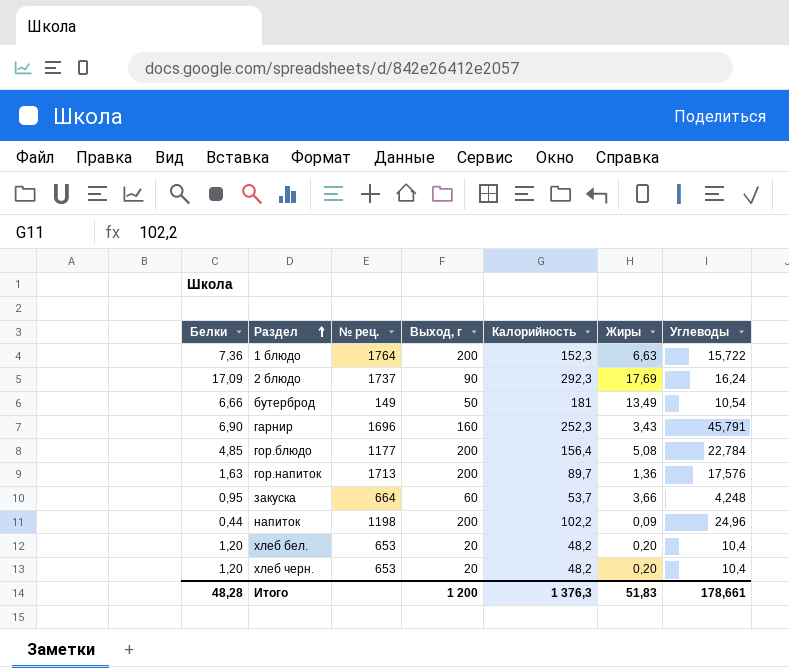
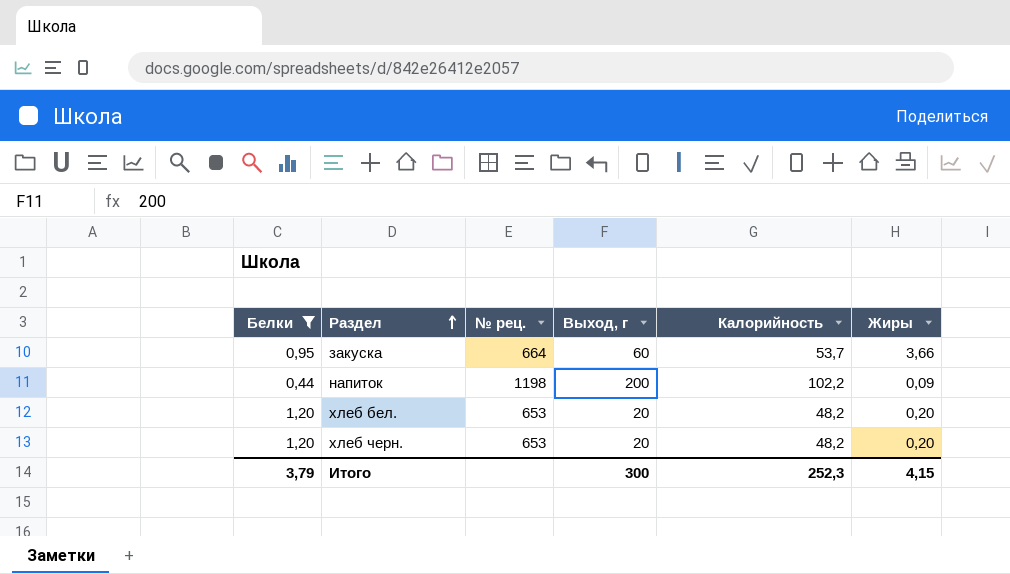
filter: none -> Белки <= 1,20
column Углеводы | position: 7 -> none
Итого | Белки: 48,28 -> 3,79
Итого | Выход, г: 1 200 -> 300
Итого | Калорийность: 1 376,3 -> 252,3
Итого | Жиры: 51,83 -> 4,15

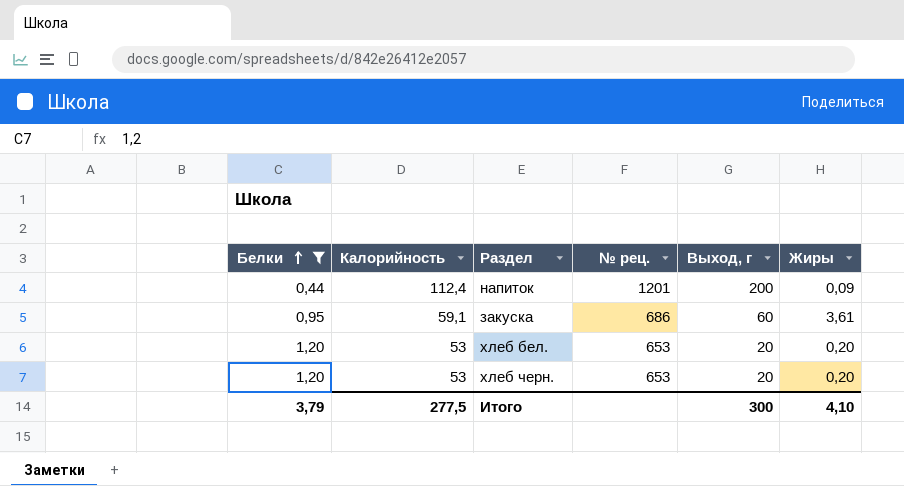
row order: Раздел ascending -> Белки ascending
column Калорийность | position: 5 -> 2
напиток | Калорийность: 102,2 -> 112,4
напиток | № рец.: 1198 -> 1201
закуска | Калорийность: 53,7 -> 59,1
закуска | № рец.: 664 -> 686
закуска | Жиры: 3,66 -> 3,61
хлеб бел. | Калорийность: 48,2 -> 53
хлеб черн. | Калорийность: 48,2 -> 53
Итого | Калорийность: 252,3 -> 277,5
Итого | Жиры: 4,15 -> 4,10

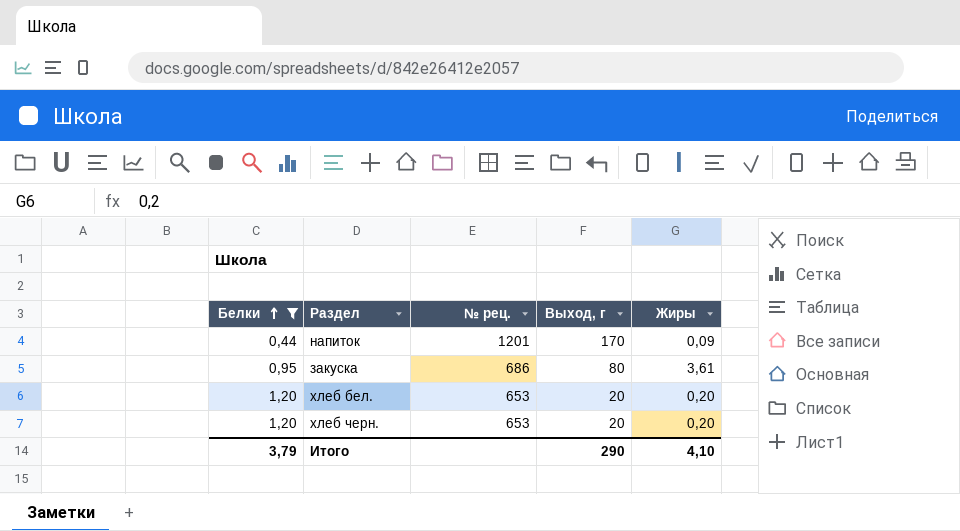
column Калорийность | position: 2 -> none
напиток | Выход, г: 200 -> 170
закуска | Выход, г: 60 -> 80
Итого | Выход, г: 300 -> 290

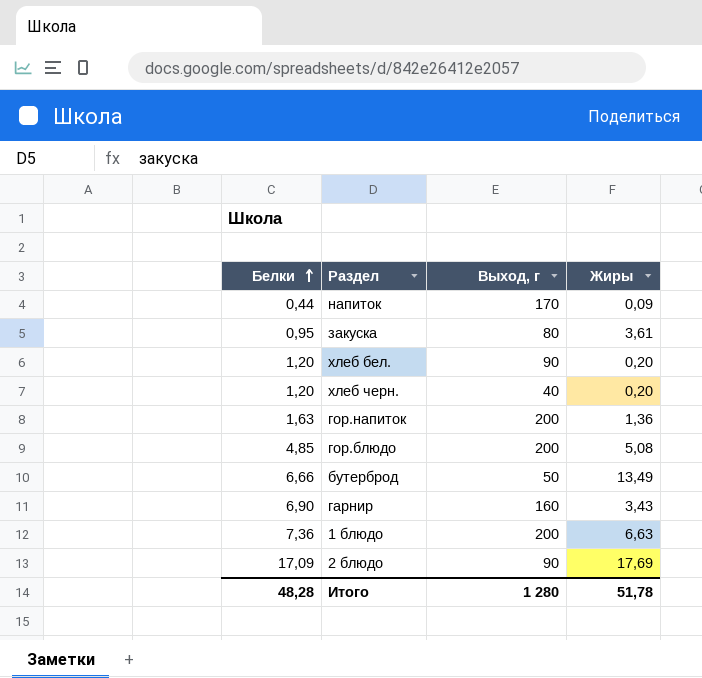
filter: Белки <= 1,20 -> none
column № рец. | position: 3 -> none
хлеб бел. | Выход, г: 20 -> 90
хлеб черн. | Выход, г: 20 -> 40
Итого | Белки: 3,79 -> 48,28
Итого | Выход, г: 290 -> 1 280
Итого | Жиры: 4,10 -> 51,78

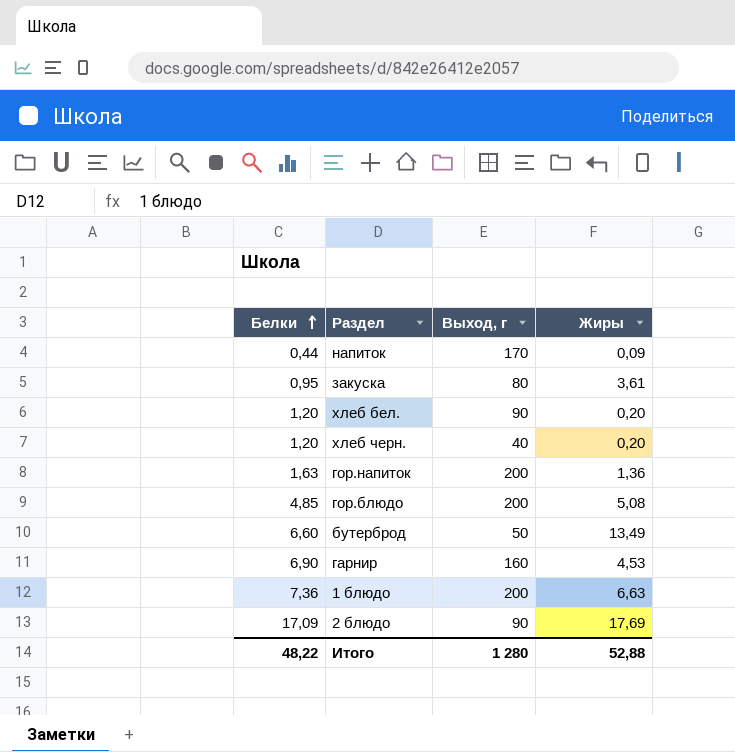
бутерброд | Белки: 6,66 -> 6,60
гарнир | Жиры: 3,43 -> 4,53
Итого | Белки: 48,28 -> 48,22
Итого | Жиры: 51,78 -> 52,88

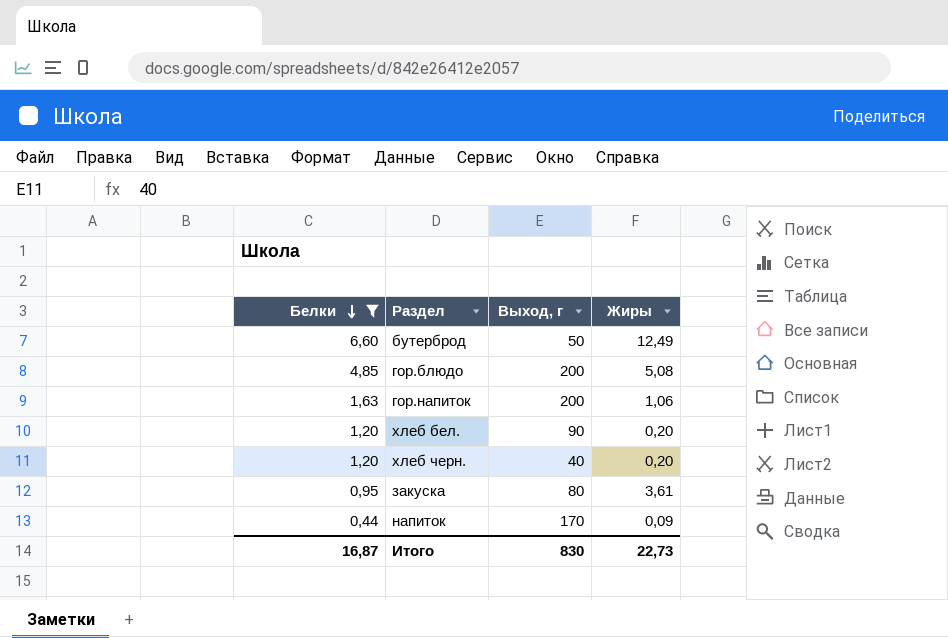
filter: none -> Белки <= 6,60
row order: Белки ascending -> Белки descending
бутерброд | Жиры: 13,49 -> 12,49
гор.напиток | Жиры: 1,36 -> 1,06
Итого | Белки: 48,22 -> 16,87
Итого | Выход, г: 1 280 -> 830
Итого | Жиры: 52,88 -> 22,73

